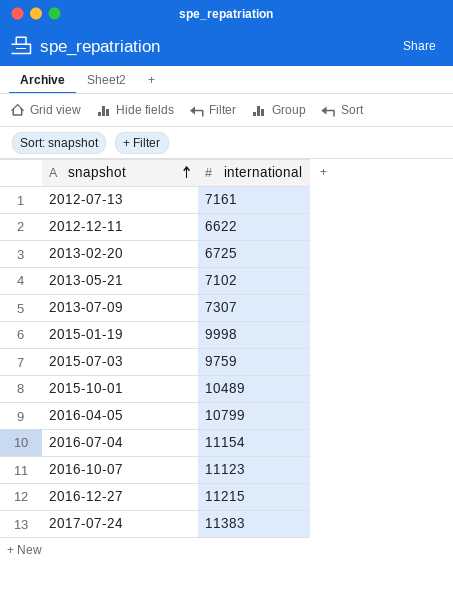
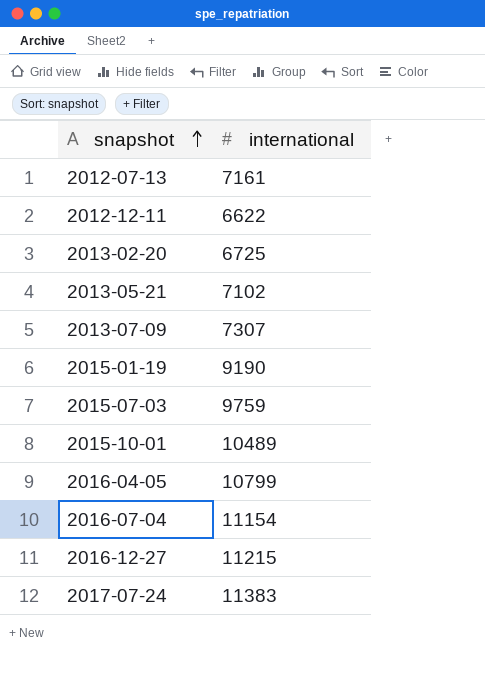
row 2016-10-07: 11123 -> none
2015-01-19 | international: 9998 -> 9190

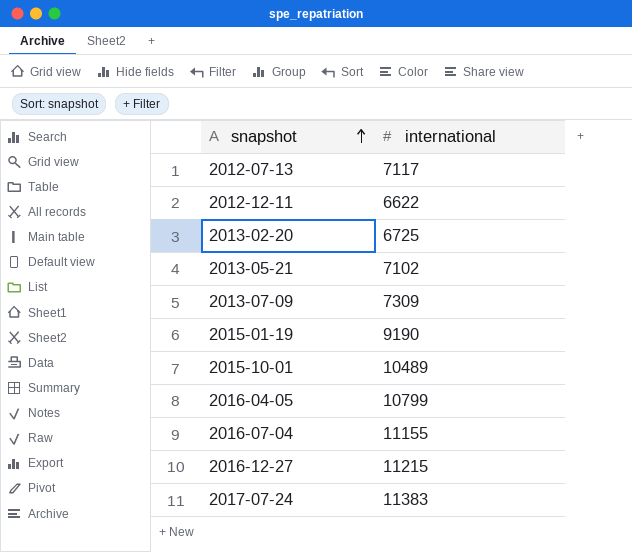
row 2015-07-03: 9759 -> none
2012-07-13 | international: 7161 -> 7117
2013-07-09 | international: 7307 -> 7309
2016-07-04 | international: 11154 -> 11155

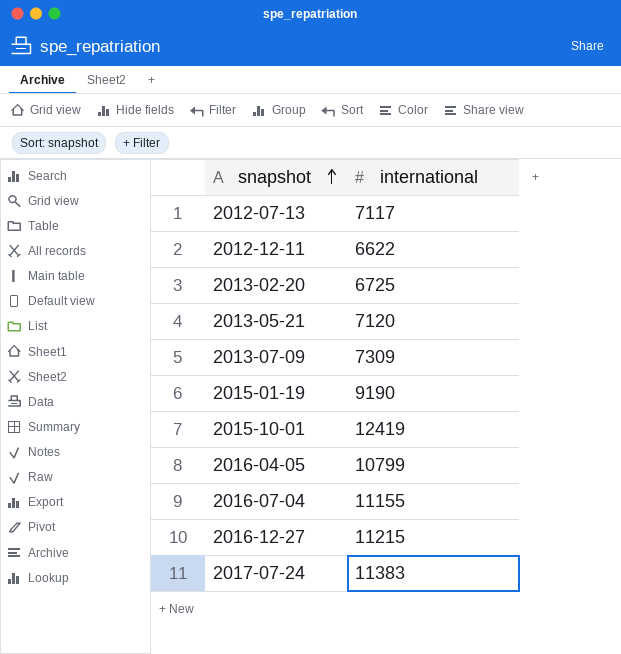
2013-05-21 | international: 7102 -> 7120
2015-10-01 | international: 10489 -> 12419

